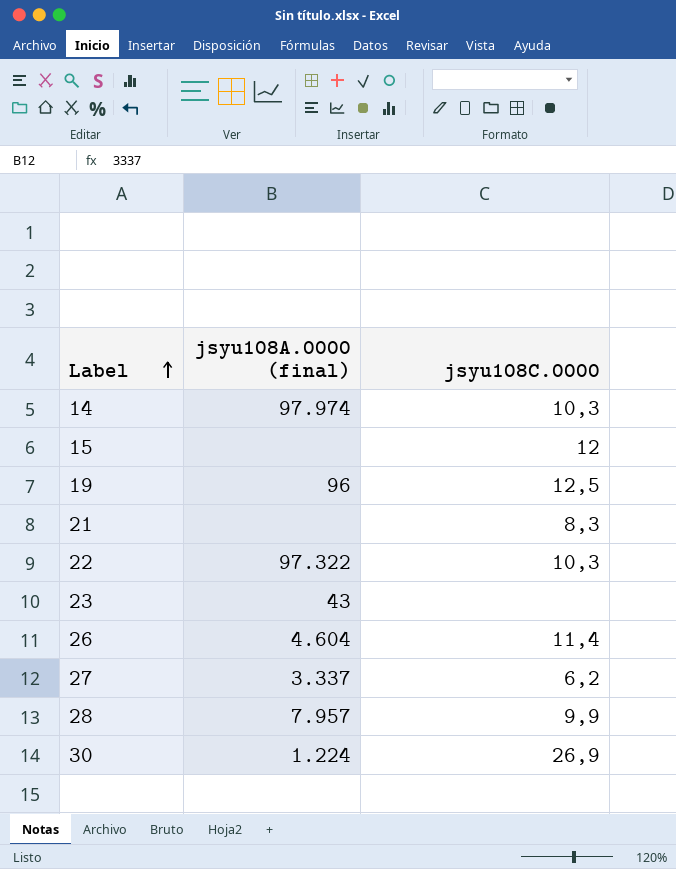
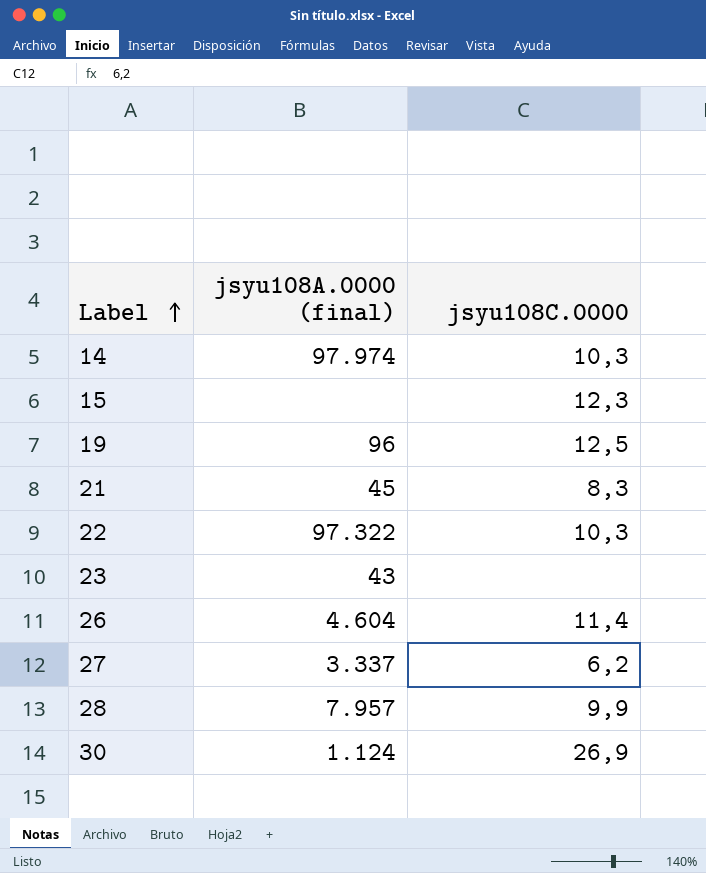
15 | jsyu108C.0000: 12 -> 12,3
21 | jsyu108A.0000 (final): none -> 45
30 | jsyu108A.0000 (final): 1.224 -> 1.124

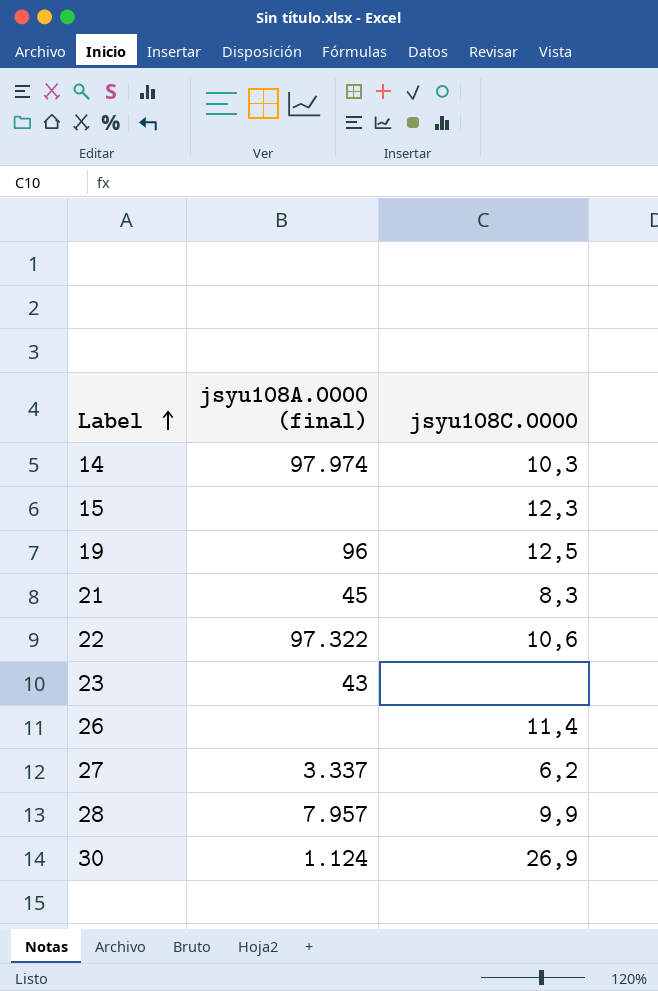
22 | jsyu108C.0000: 10,3 -> 10,6
26 | jsyu108A.0000 (final): 4.604 -> none

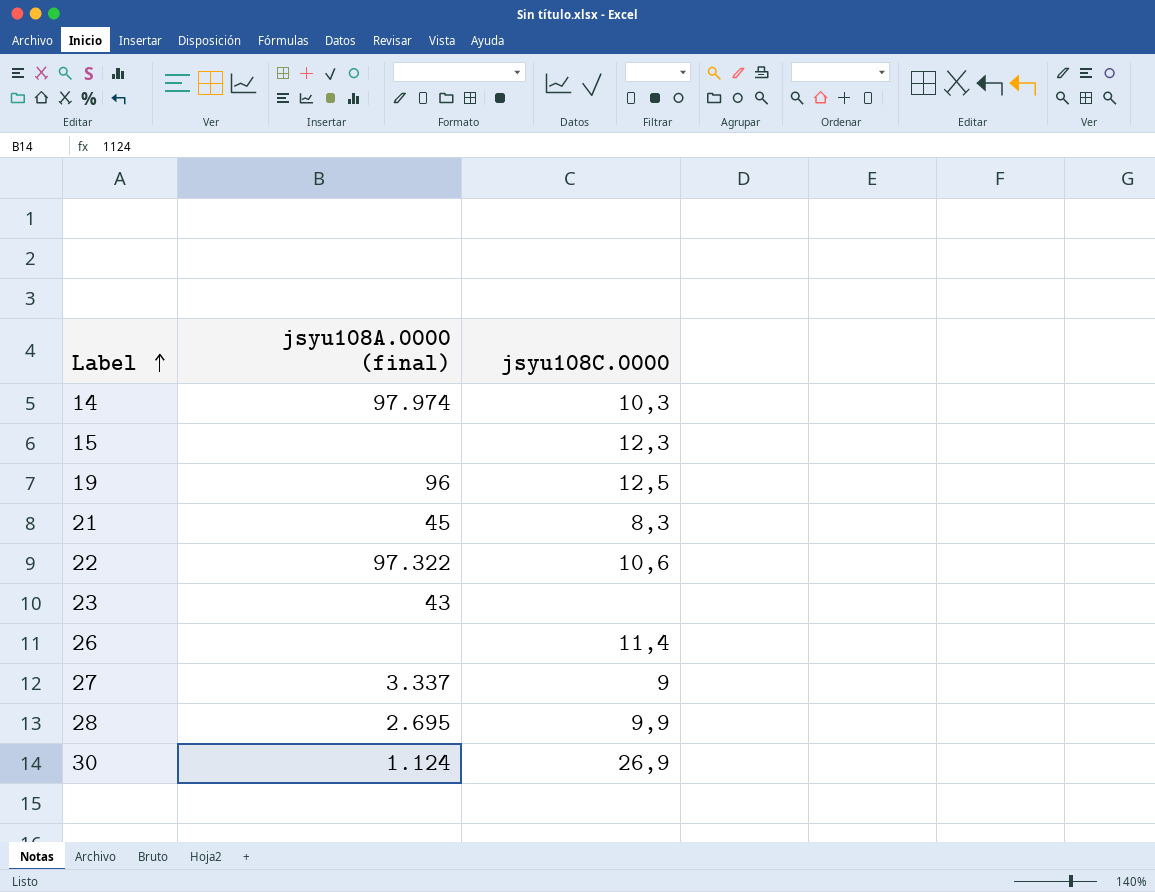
27 | jsyu108C.0000: 6,2 -> 9
28 | jsyu108A.0000 (final): 7.957 -> 2.695

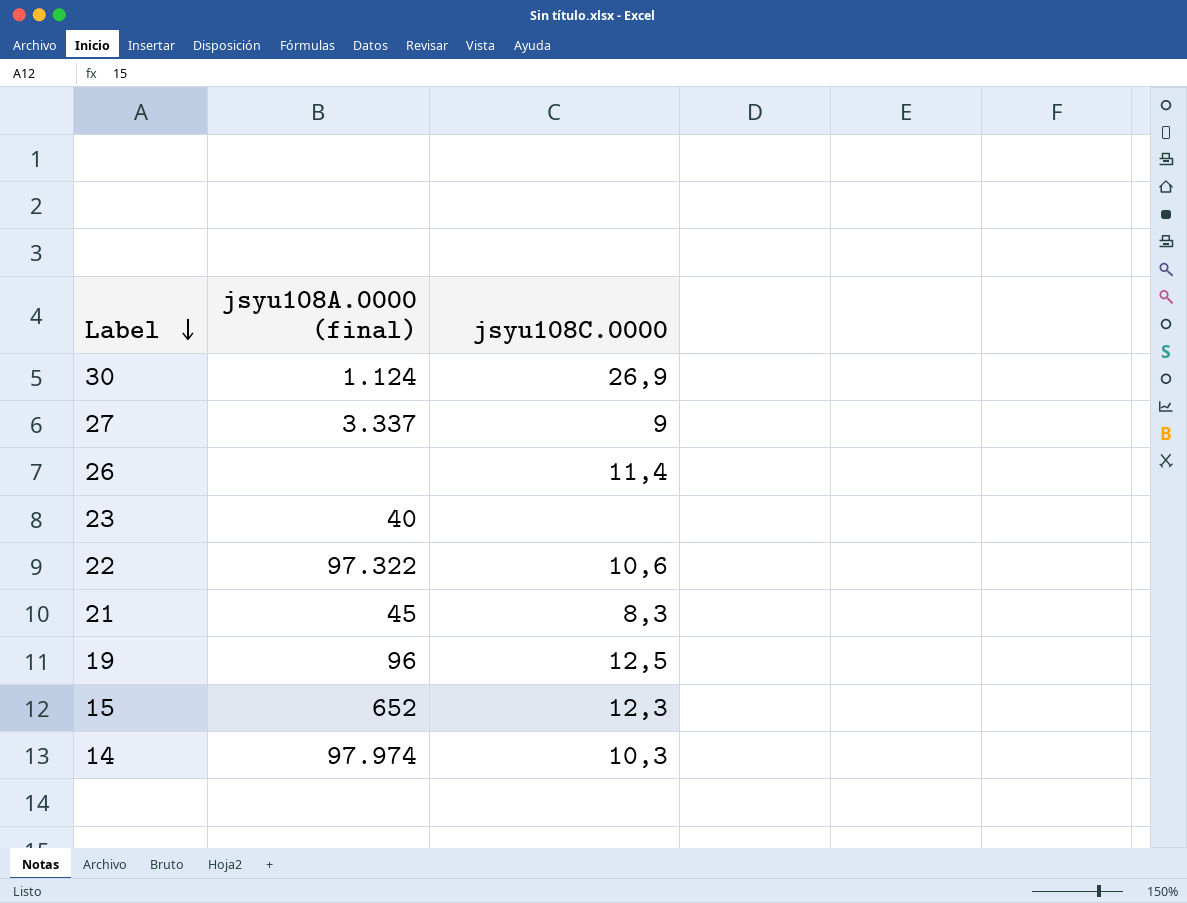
row order: Label ascending -> Label descending
row 28: 2.695 | 9,9 -> none
23 | jsyu108A.0000 (final): 43 -> 40
15 | jsyu108A.0000 (final): none -> 652

